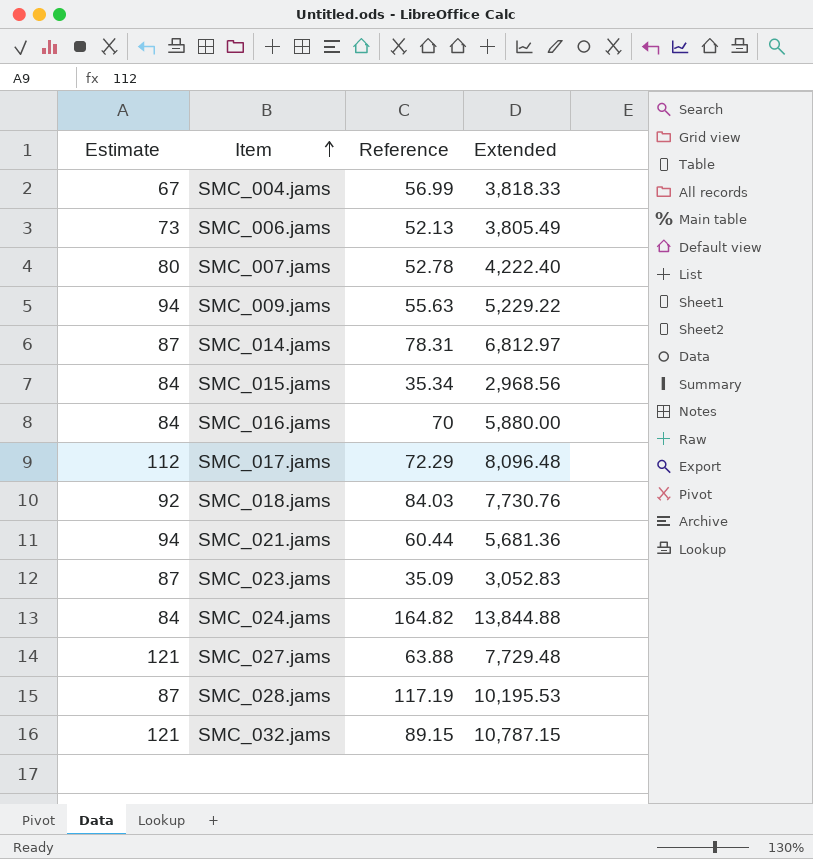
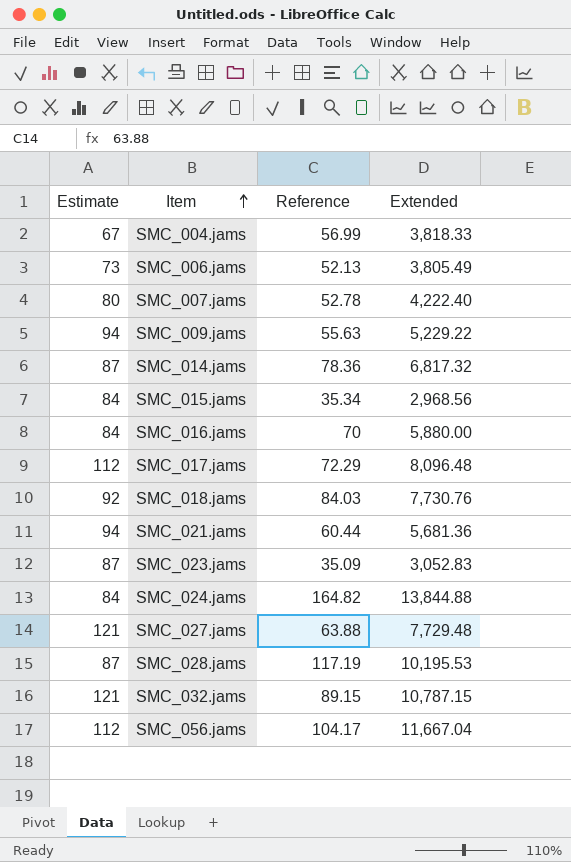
SMC_014.jams | Reference: 78.31 -> 78.36
SMC_014.jams | Extended: 6,812.97 -> 6,817.32
row SMC_056.jams: none -> 112 | 104.17 | 11,667.04

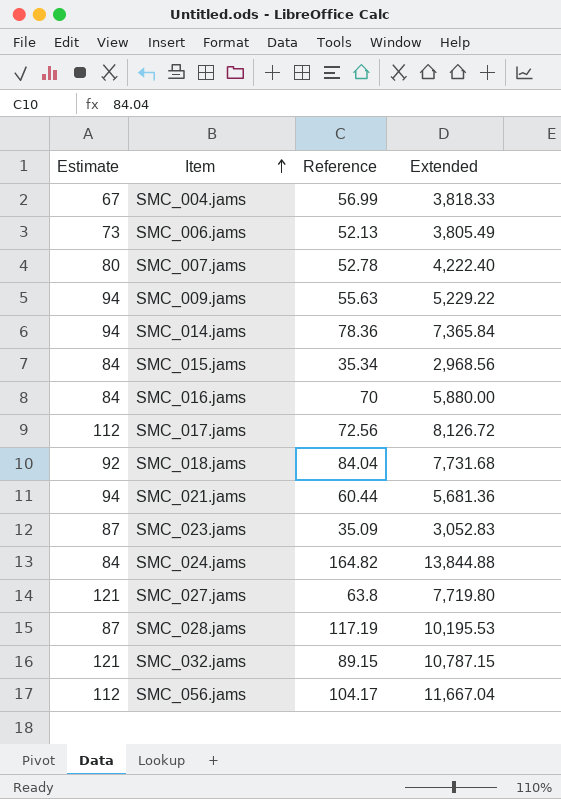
SMC_014.jams | Estimate: 87 -> 94
SMC_014.jams | Extended: 6,817.32 -> 7,365.84
SMC_017.jams | Reference: 72.29 -> 72.56
SMC_017.jams | Extended: 8,096.48 -> 8,126.72
SMC_018.jams | Reference: 84.03 -> 84.04
SMC_018.jams | Extended: 7,730.76 -> 7,731.68
SMC_027.jams | Reference: 63.88 -> 63.8
SMC_027.jams | Extended: 7,729.48 -> 7,719.80

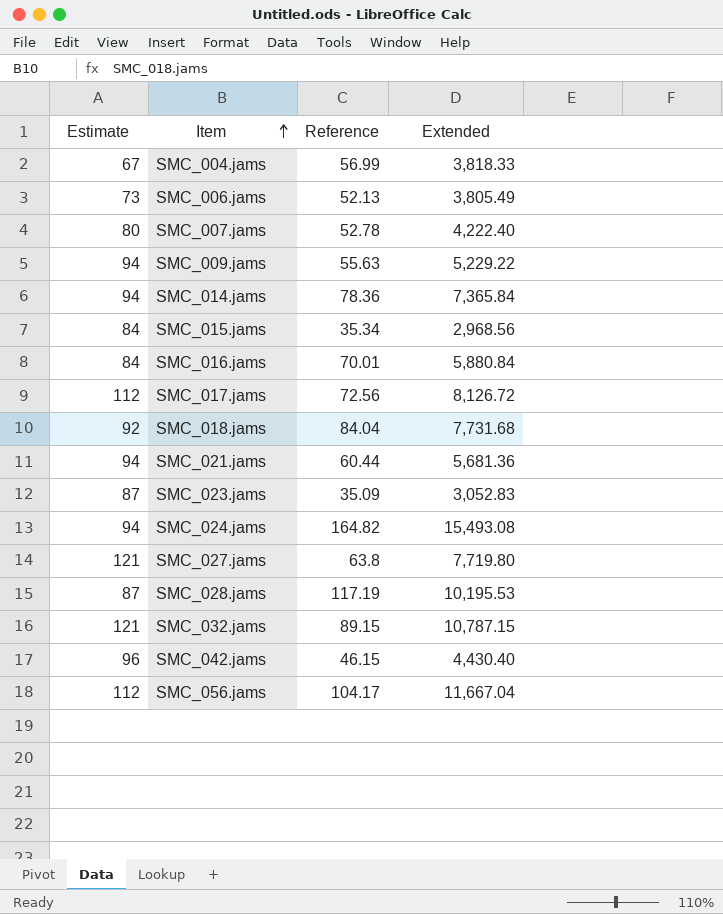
SMC_016.jams | Reference: 70 -> 70.01
SMC_016.jams | Extended: 5,880.00 -> 5,880.84
SMC_024.jams | Estimate: 84 -> 94
SMC_024.jams | Extended: 13,844.88 -> 15,493.08
row SMC_042.jams: none -> 96 | 46.15 | 4,430.40

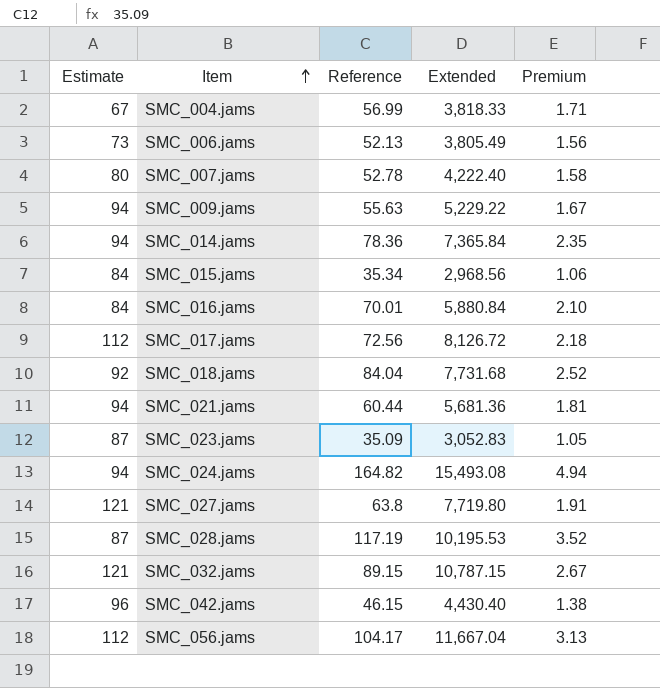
column Premium | formula: none -> [Reference] * 0.03

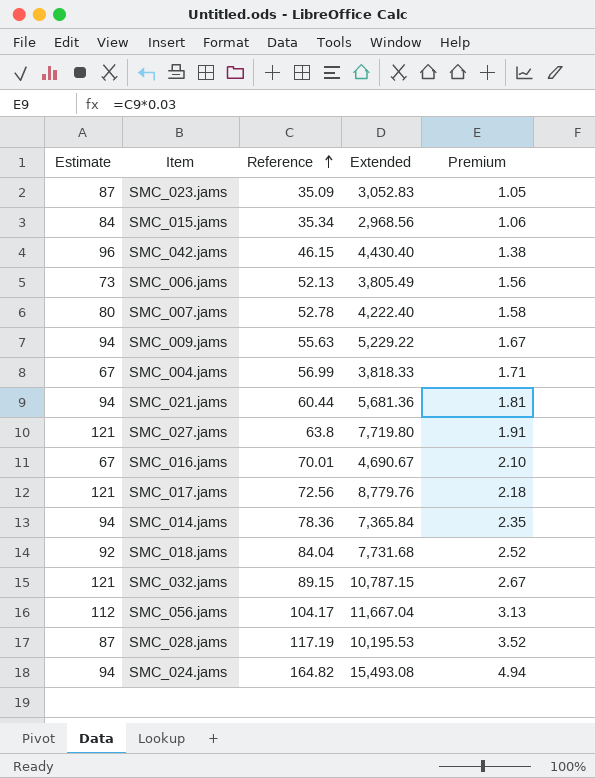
row order: Item ascending -> Reference ascending
SMC_016.jams | Estimate: 84 -> 67
SMC_016.jams | Extended: 5,880.84 -> 4,690.67
SMC_017.jams | Estimate: 112 -> 121
SMC_017.jams | Extended: 8,126.72 -> 8,779.76

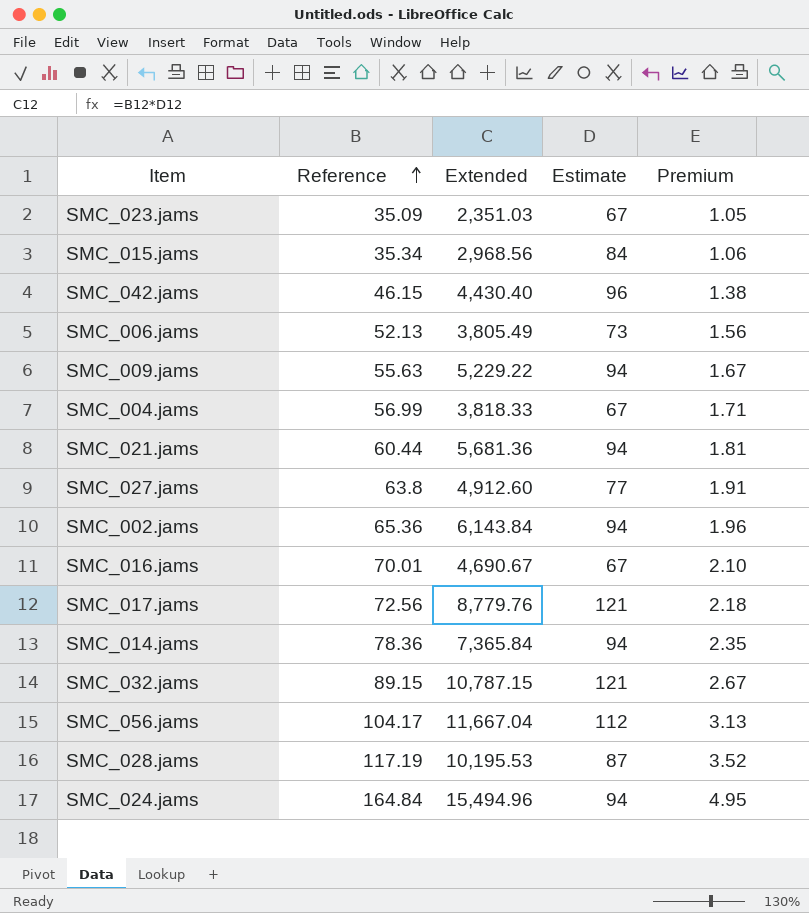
column Estimate | position: 1 -> 4
row SMC_007.jams: 80 | 52.78 | 4,222.40 | 1.58 -> none
row SMC_018.jams: 92 | 84.04 | 7,731.68 | 2.52 -> none
SMC_023.jams | Extended: 3,052.83 -> 2,351.03
SMC_023.jams | Estimate: 87 -> 67
SMC_027.jams | Extended: 7,719.80 -> 4,912.60
SMC_027.jams | Estimate: 121 -> 77
row SMC_002.jams: none -> 65.36 | 6,143.84 | 94 | 1.96
SMC_024.jams | Reference: 164.82 -> 164.84
SMC_024.jams | Extended: 15,493.08 -> 15,494.96
SMC_024.jams | Premium: 4.94 -> 4.95

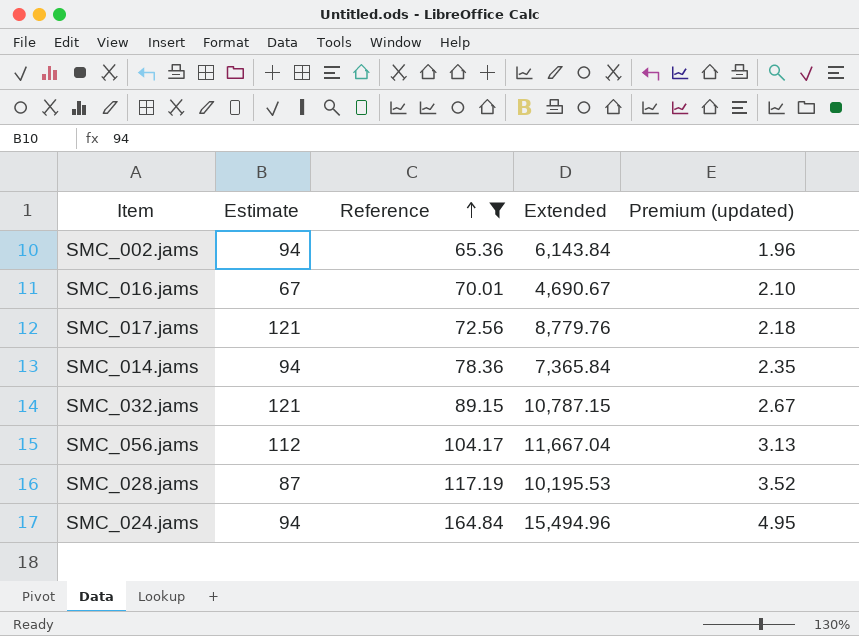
filter: none -> Reference >= 65.36
column Estimate | position: 4 -> 2
column name: Premium -> Premium (updated)

